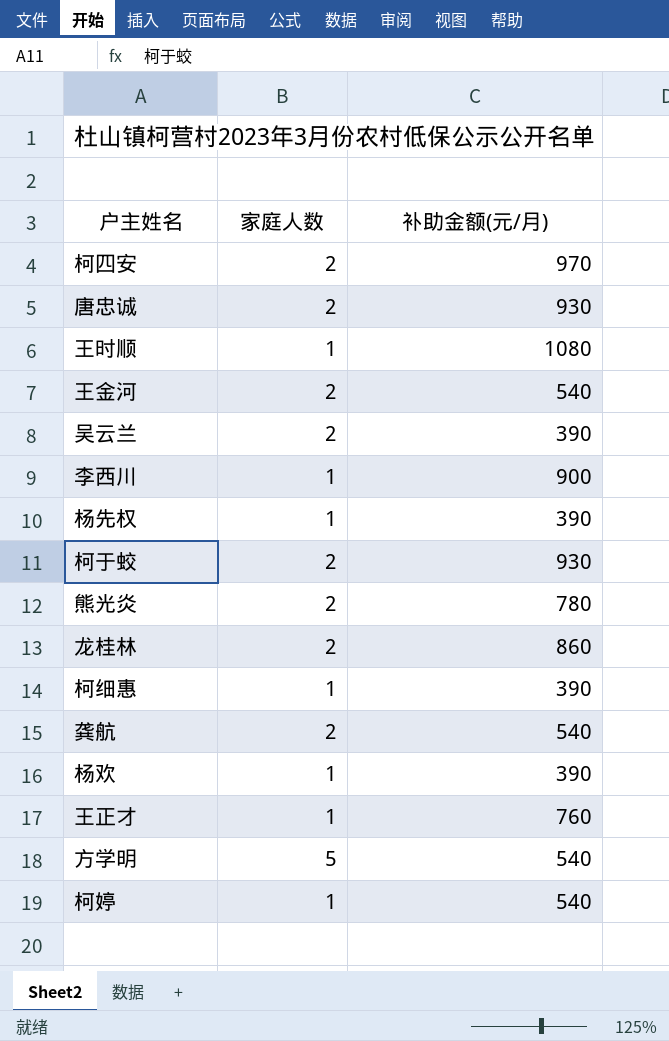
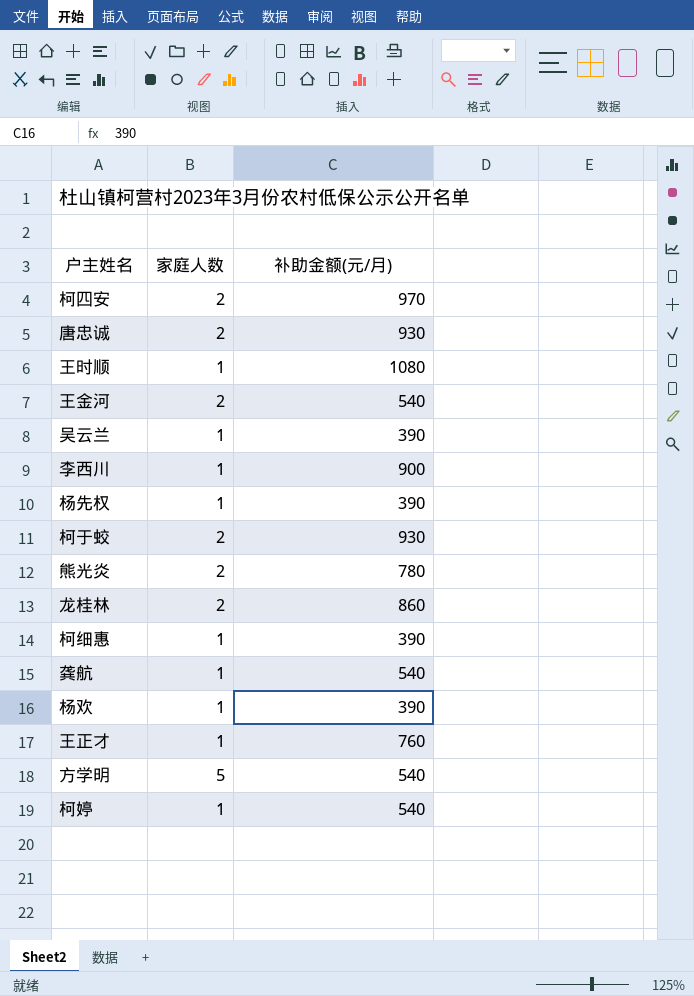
吴云兰 | 家庭人数: 2 -> 1
龚航 | 家庭人数: 2 -> 1

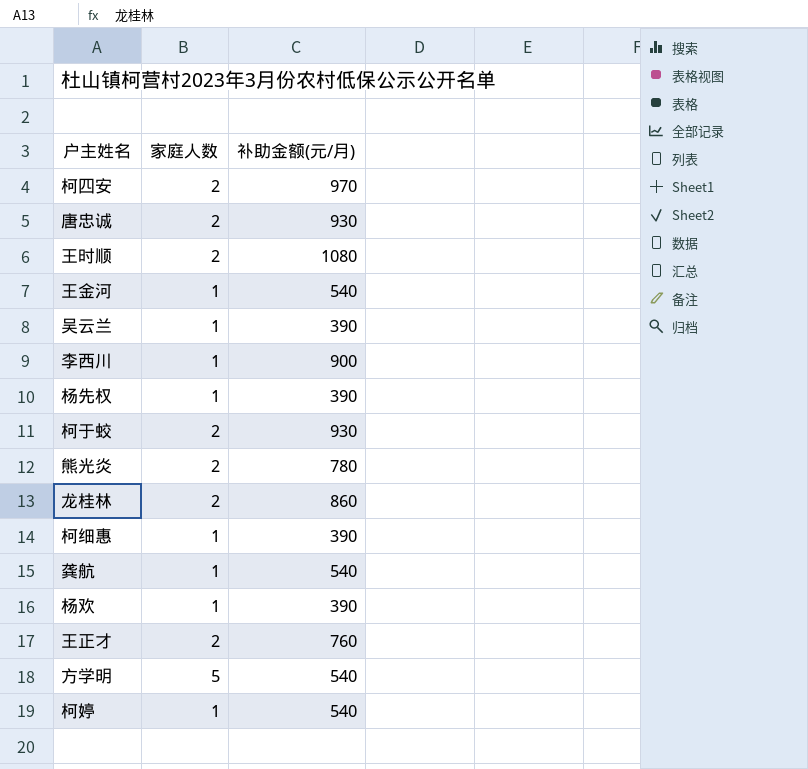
王时顺 | 家庭人数: 1 -> 2
王金河 | 家庭人数: 2 -> 1
王正才 | 家庭人数: 1 -> 2

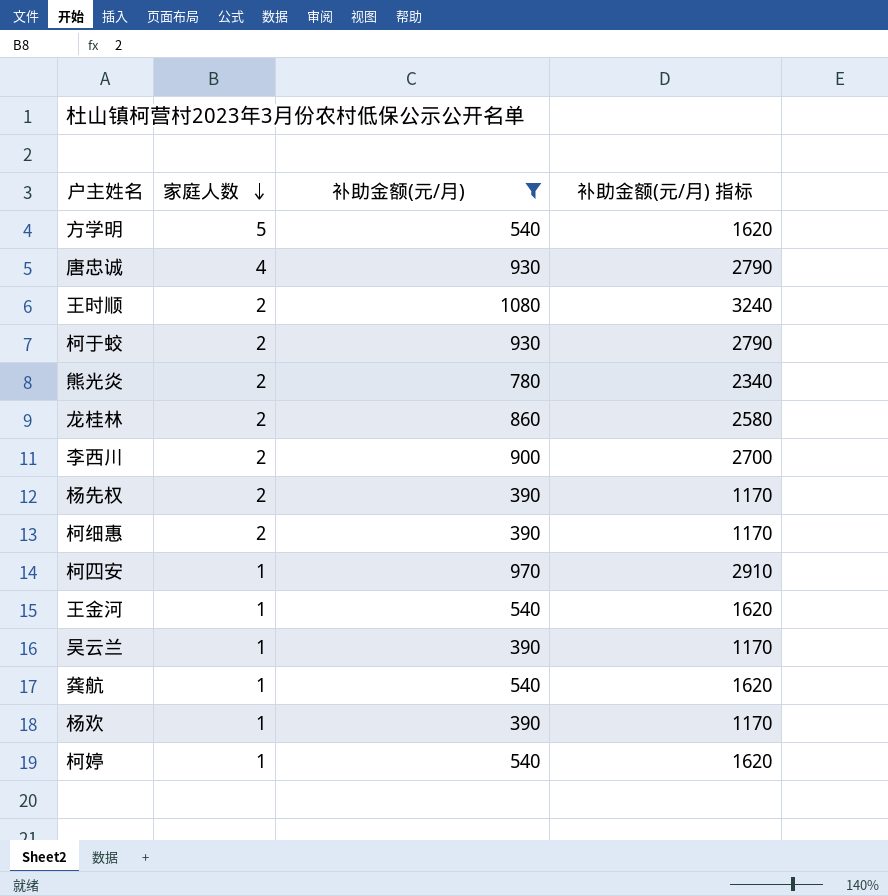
filter: none -> 补助金额(元/月) != 760
row order: none -> 家庭人数 descending
column 补助金额(元/月) 指标 | formula: none -> [补助金额(元/月)] * 3
唐忠诚 | 家庭人数: 2 -> 4
李西川 | 家庭人数: 1 -> 2
杨先权 | 家庭人数: 1 -> 2
柯细惠 | 家庭人数: 1 -> 2
柯四安 | 家庭人数: 2 -> 1

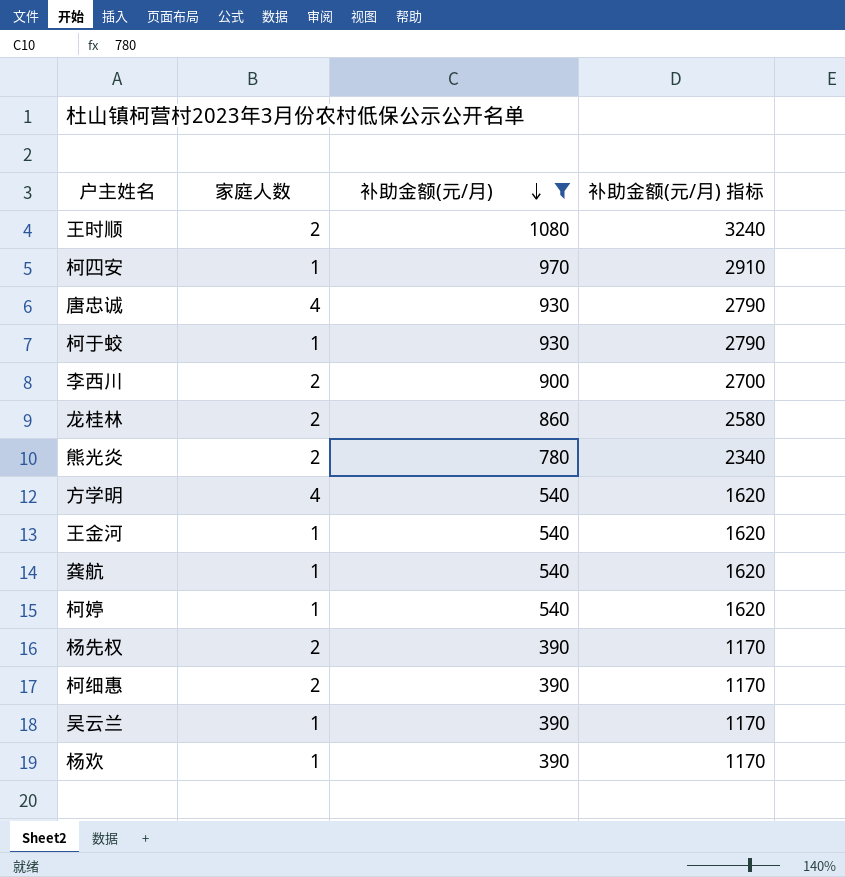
row order: 家庭人数 descending -> 补助金额(元/月) descending
柯于蛟 | 家庭人数: 2 -> 1
方学明 | 家庭人数: 5 -> 4

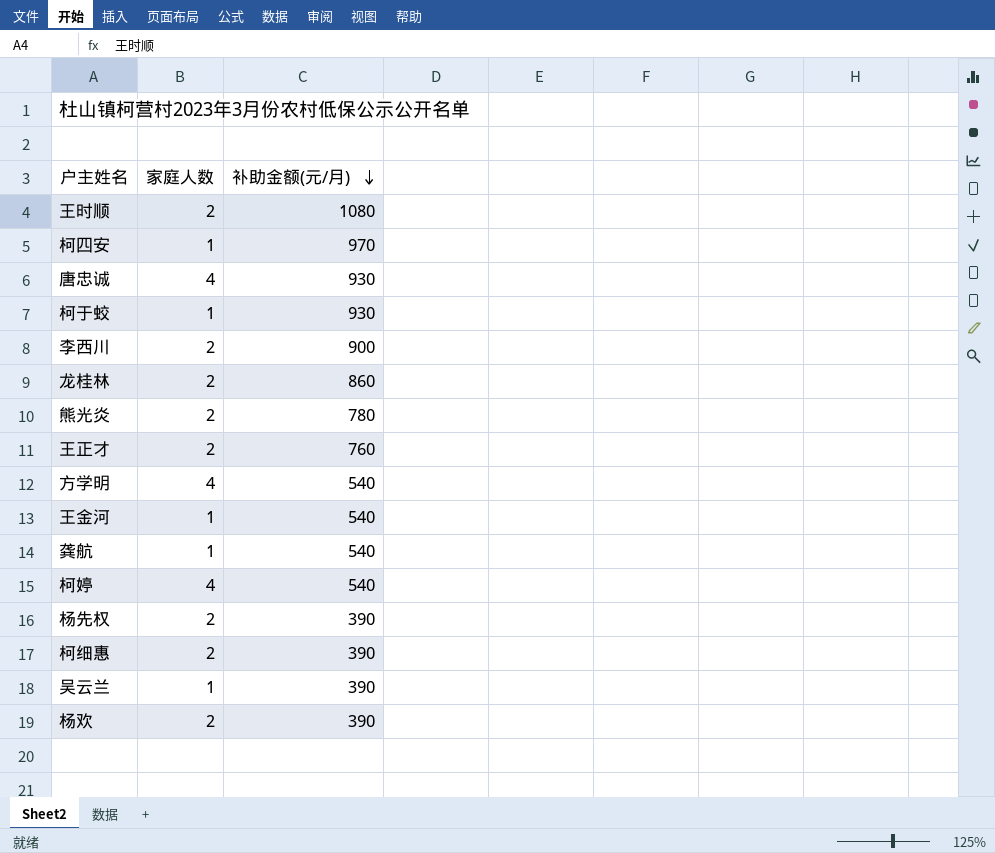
filter: 补助金额(元/月) != 760 -> none
column 补助金额(元/月) 指标 | formula: [补助金额(元/月)] * 3 -> none
柯婷 | 家庭人数: 1 -> 4
杨欢 | 家庭人数: 1 -> 2

